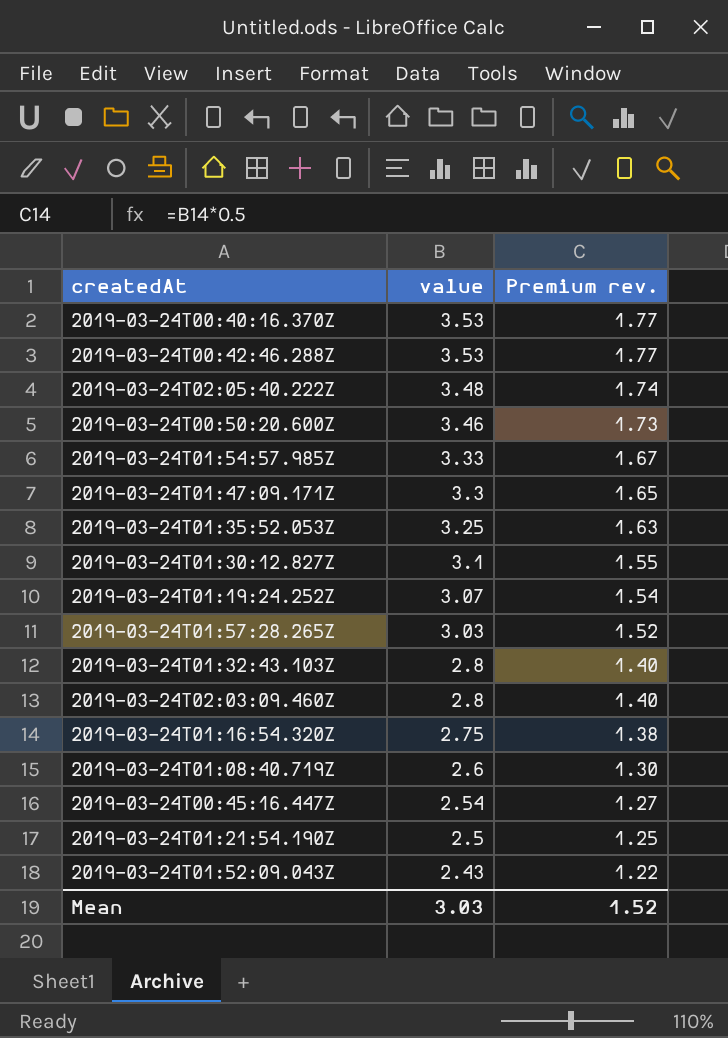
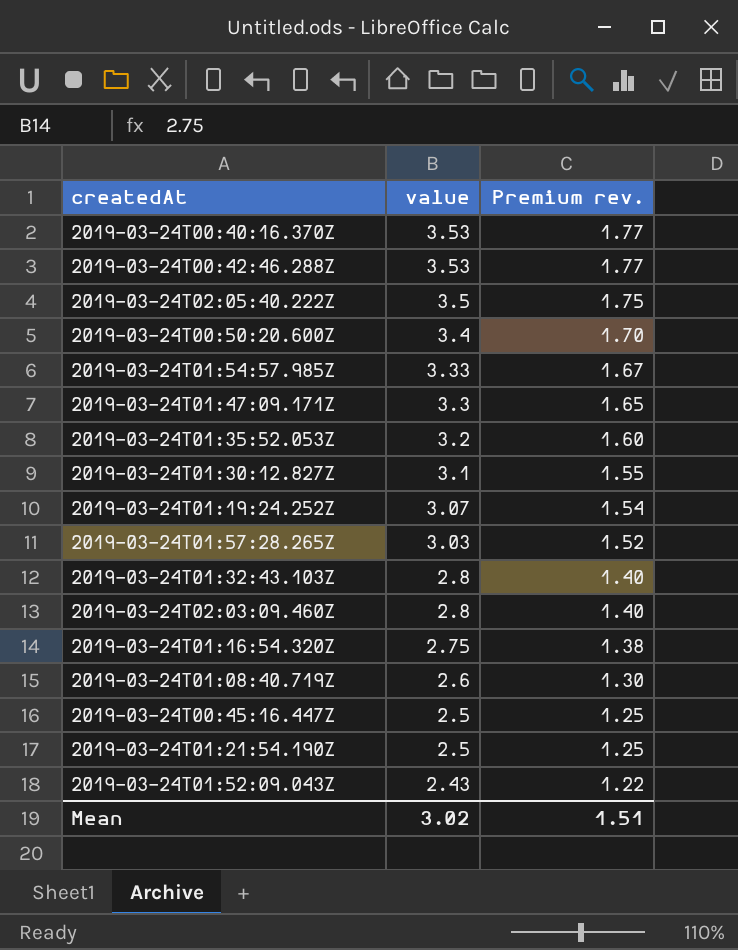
2019-03-24T02:05:40.222Z | value: 3.48 -> 3.5
2019-03-24T02:05:40.222Z | Premium rev.: 1.74 -> 1.75
2019-03-24T00:50:20.600Z | value: 3.46 -> 3.4
2019-03-24T00:50:20.600Z | Premium rev.: 1.73 -> 1.70
2019-03-24T01:35:52.053Z | value: 3.25 -> 3.2
2019-03-24T01:35:52.053Z | Premium rev.: 1.63 -> 1.60
2019-03-24T00:45:16.447Z | value: 2.54 -> 2.5
2019-03-24T00:45:16.447Z | Premium rev.: 1.27 -> 1.25
Mean | value: 3.03 -> 3.02
Mean | Premium rev.: 1.52 -> 1.51

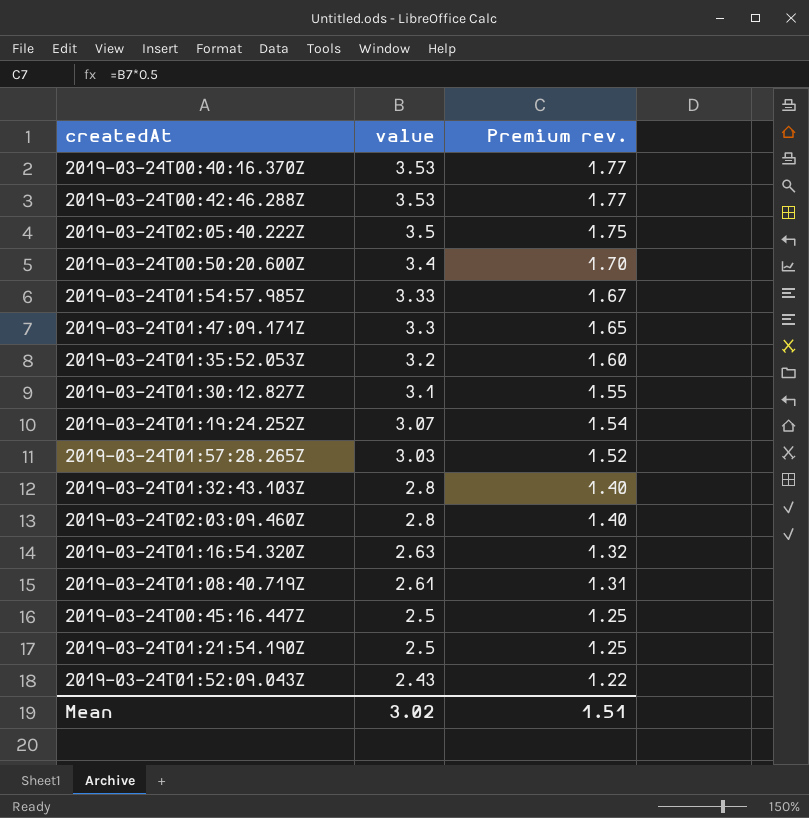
2019-03-24T01:16:54.320Z | value: 2.75 -> 2.63
2019-03-24T01:16:54.320Z | Premium rev.: 1.38 -> 1.32
2019-03-24T01:08:40.719Z | value: 2.6 -> 2.61
2019-03-24T01:08:40.719Z | Premium rev.: 1.30 -> 1.31

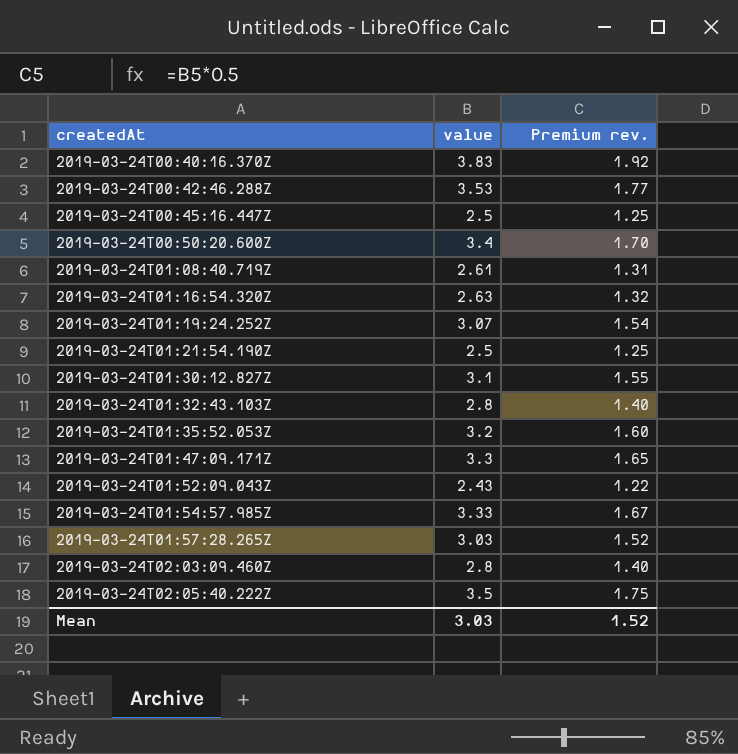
row order: value descending -> createdAt ascending
2019-03-24T00:40:16.370Z | value: 3.53 -> 3.83
2019-03-24T00:40:16.370Z | Premium rev.: 1.77 -> 1.92
Mean | value: 3.02 -> 3.03
Mean | Premium rev.: 1.51 -> 1.52

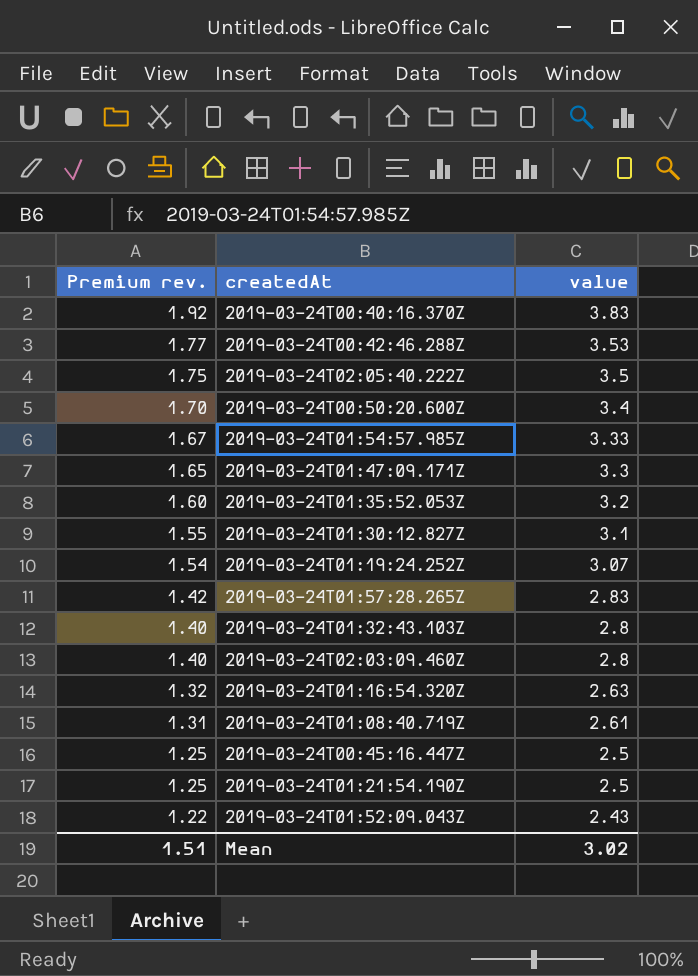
row order: createdAt ascending -> Premium rev. descending
column Premium rev. | position: 3 -> 1
2019-03-24T01:57:28.265Z | Premium rev.: 1.52 -> 1.42
2019-03-24T01:57:28.265Z | value: 3.03 -> 2.83
Mean | Premium rev.: 1.52 -> 1.51
Mean | value: 3.03 -> 3.02

